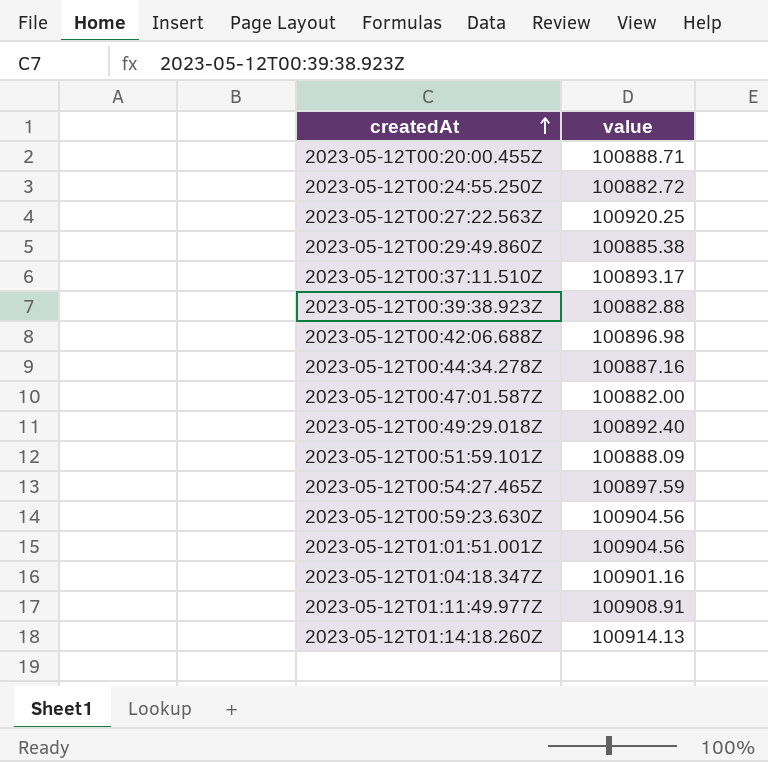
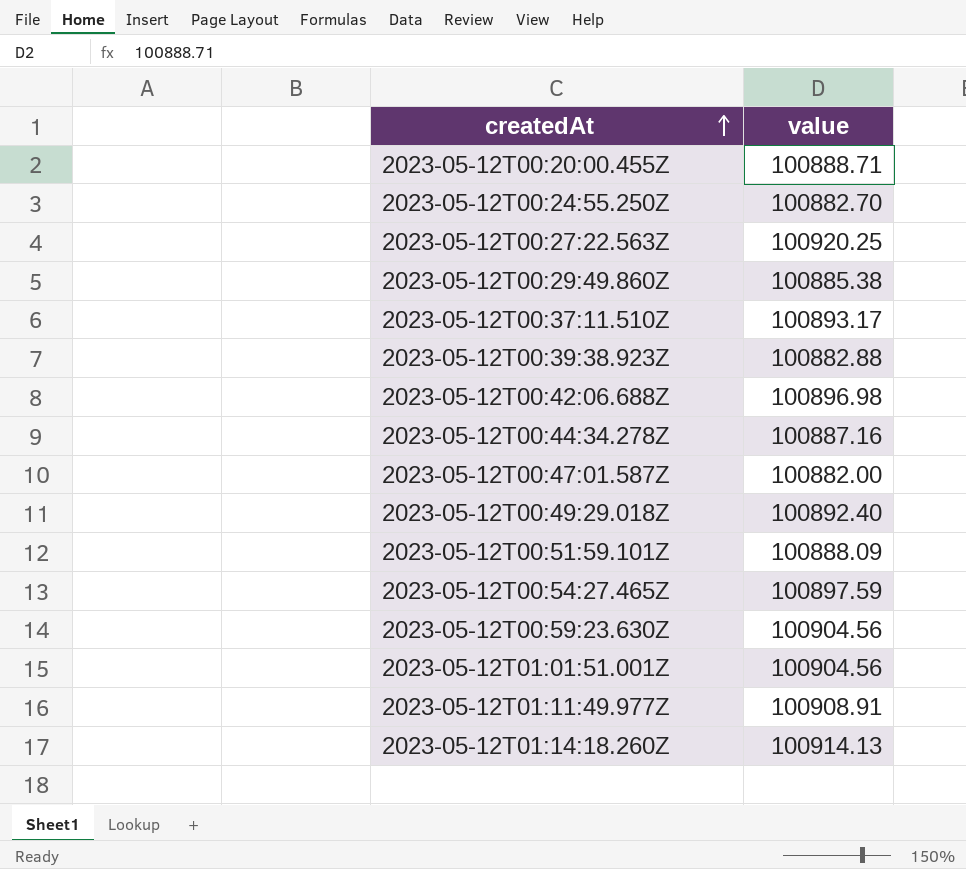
row 2023-05-12T01:04:18.347Z: 100901.16 -> none
2023-05-12T00:24:55.250Z | value: 100882.72 -> 100882.70

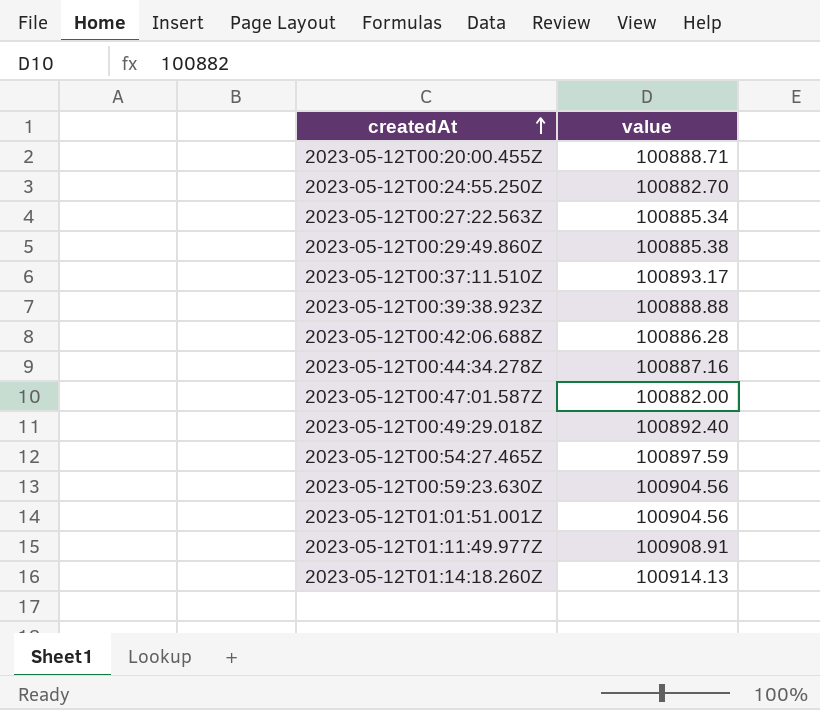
row 2023-05-12T00:51:59.101Z: 100888.09 -> none
2023-05-12T00:27:22.563Z | value: 100920.25 -> 100885.34
2023-05-12T00:39:38.923Z | value: 100882.88 -> 100888.88
2023-05-12T00:42:06.688Z | value: 100896.98 -> 100886.28

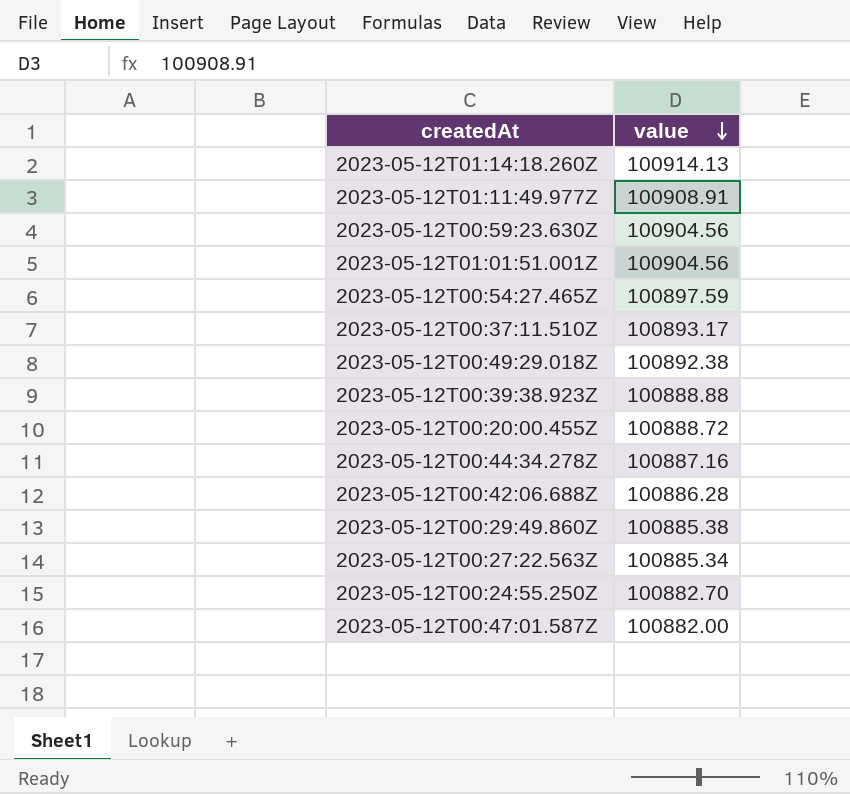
row order: createdAt ascending -> value descending
2023-05-12T00:49:29.018Z | value: 100892.40 -> 100892.38
2023-05-12T00:20:00.455Z | value: 100888.71 -> 100888.72

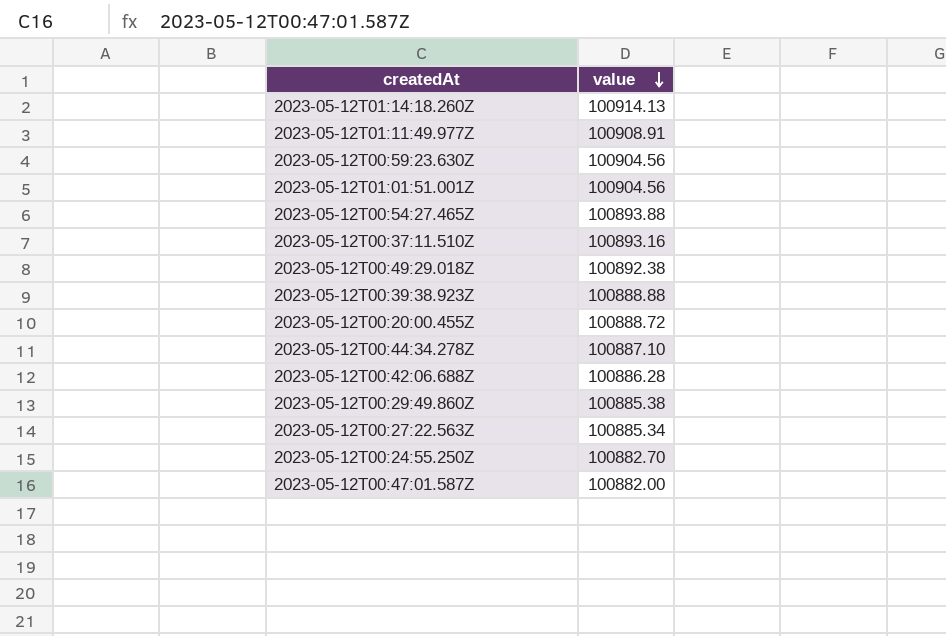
2023-05-12T00:54:27.465Z | value: 100897.59 -> 100893.88
2023-05-12T00:37:11.510Z | value: 100893.17 -> 100893.16
2023-05-12T00:44:34.278Z | value: 100887.16 -> 100887.10

